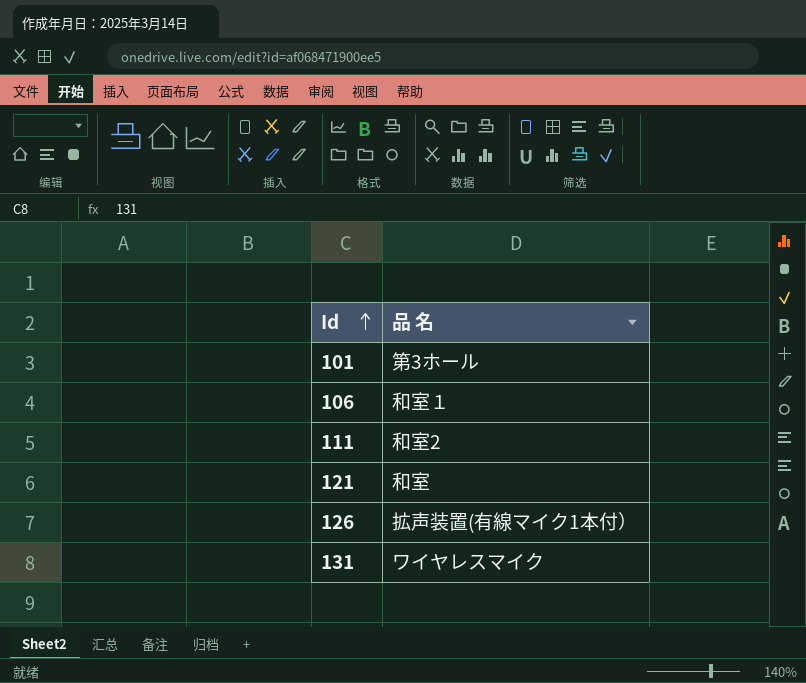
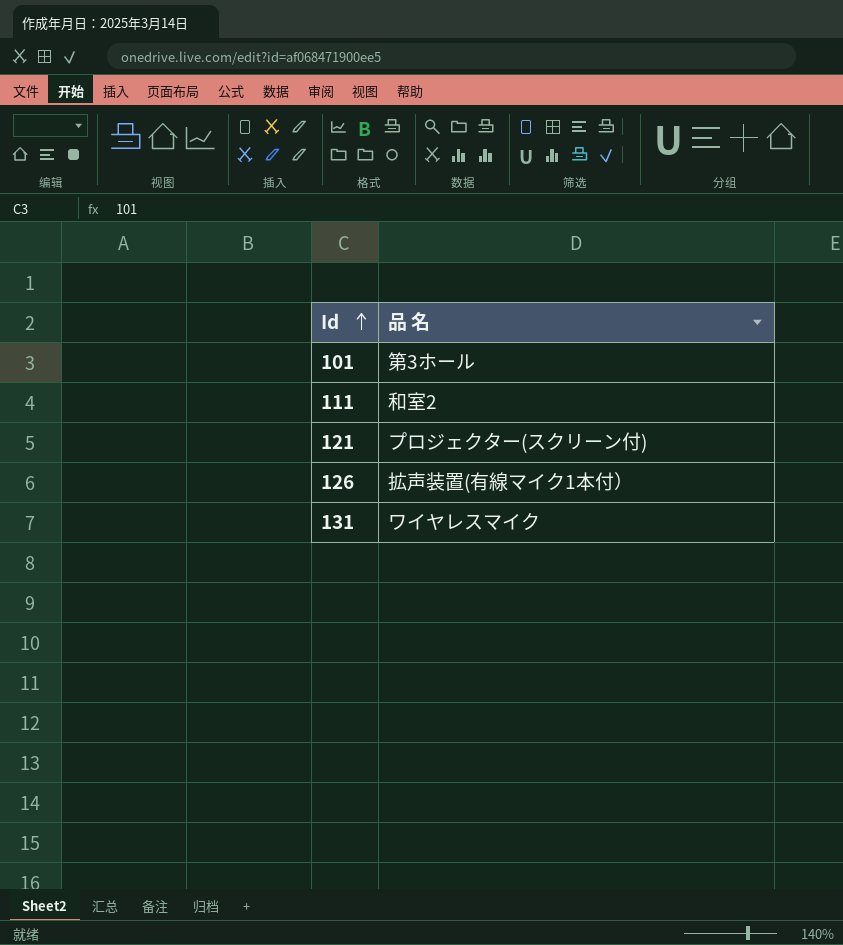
row 106: 和室１ -> none
121 | 品 名: 和室 -> プロジェクター(スクリーン付)

